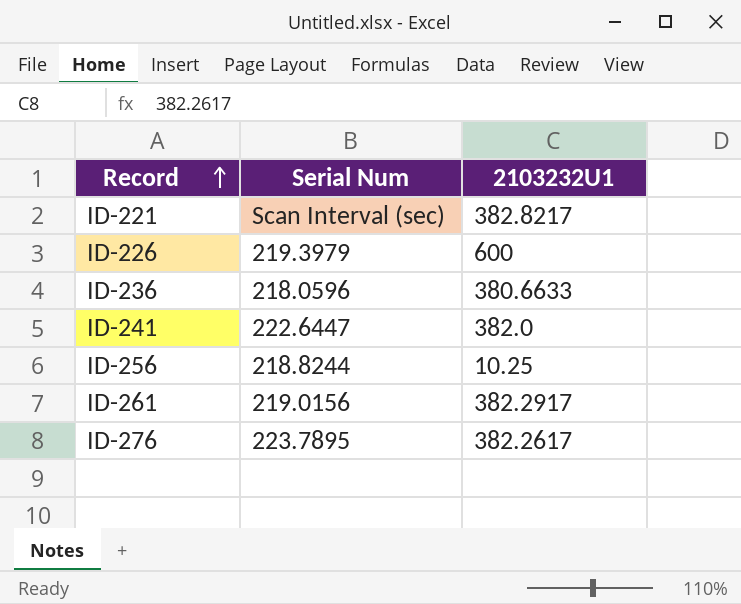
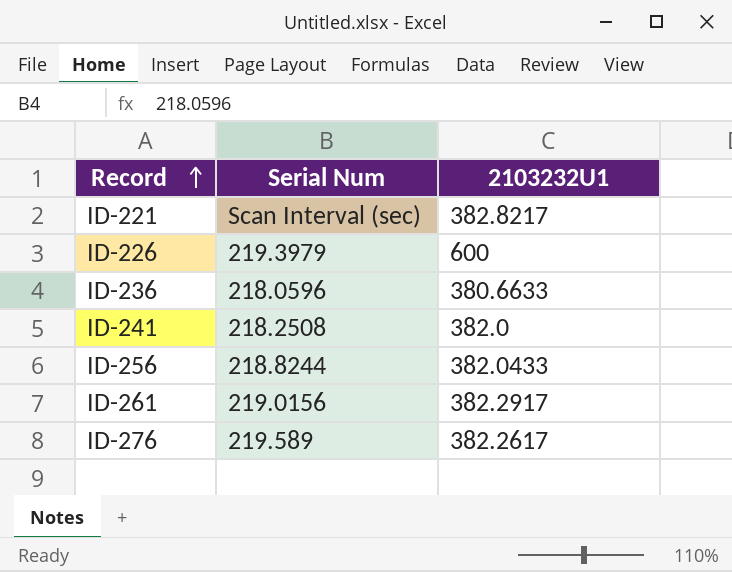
ID-241 | Serial Num: 222.6447 -> 218.2508
ID-256 | 2103232U1: 10.25 -> 382.0433
ID-276 | Serial Num: 223.7895 -> 219.589

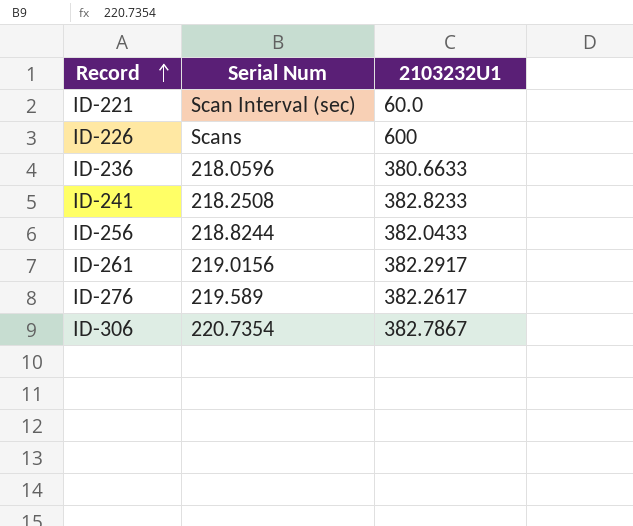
ID-221 | 2103232U1: 382.8217 -> 60.0
ID-226 | Serial Num: 219.3979 -> Scans
ID-241 | 2103232U1: 382.0 -> 382.8233
row ID-306: none -> 220.7354 | 382.7867

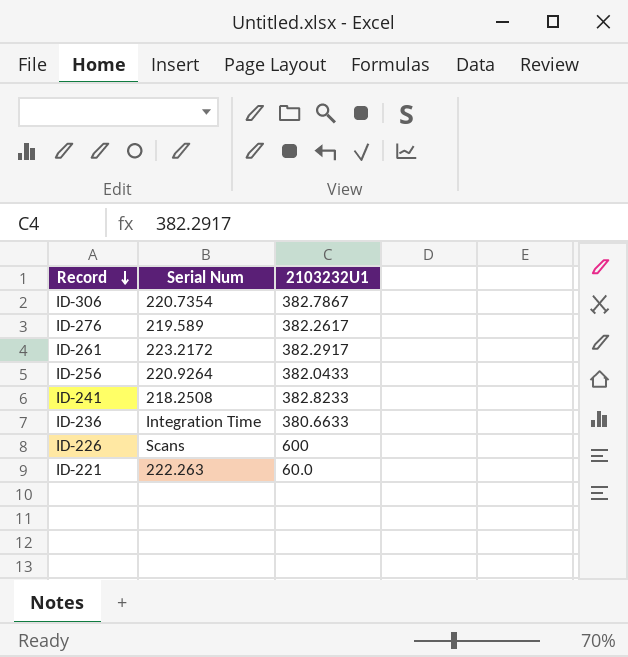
row order: Record ascending -> Record descending
ID-261 | Serial Num: 219.0156 -> 223.2172
ID-256 | Serial Num: 218.8244 -> 220.9264
ID-236 | Serial Num: 218.0596 -> Integration Time
ID-221 | Serial Num: Scan Interval (sec) -> 222.263

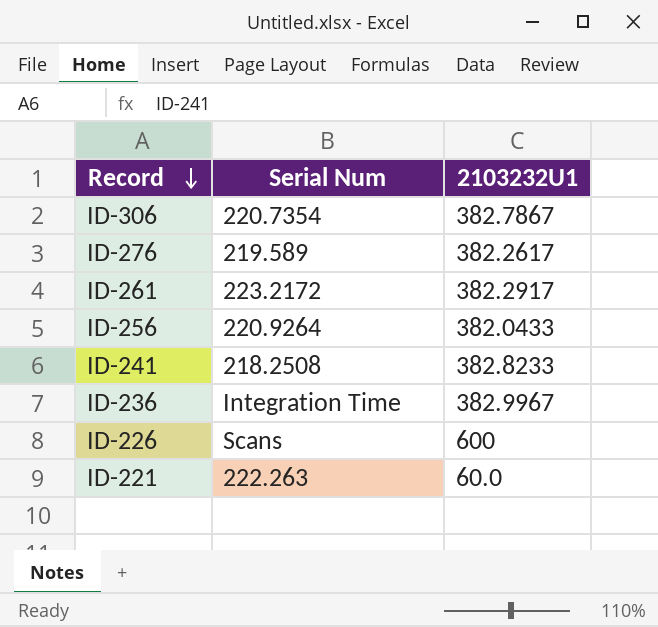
ID-236 | 2103232U1: 380.6633 -> 382.9967

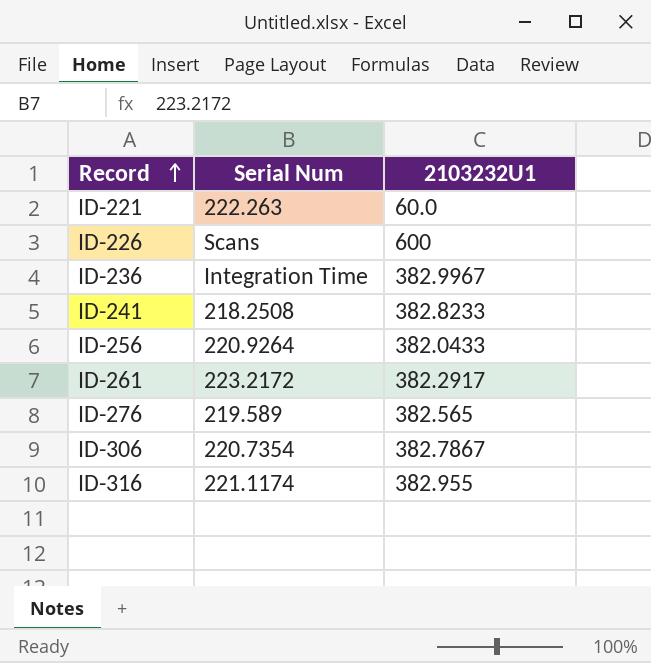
row order: Record descending -> Record ascending
ID-276 | 2103232U1: 382.2617 -> 382.565
row ID-316: none -> 221.1174 | 382.955

